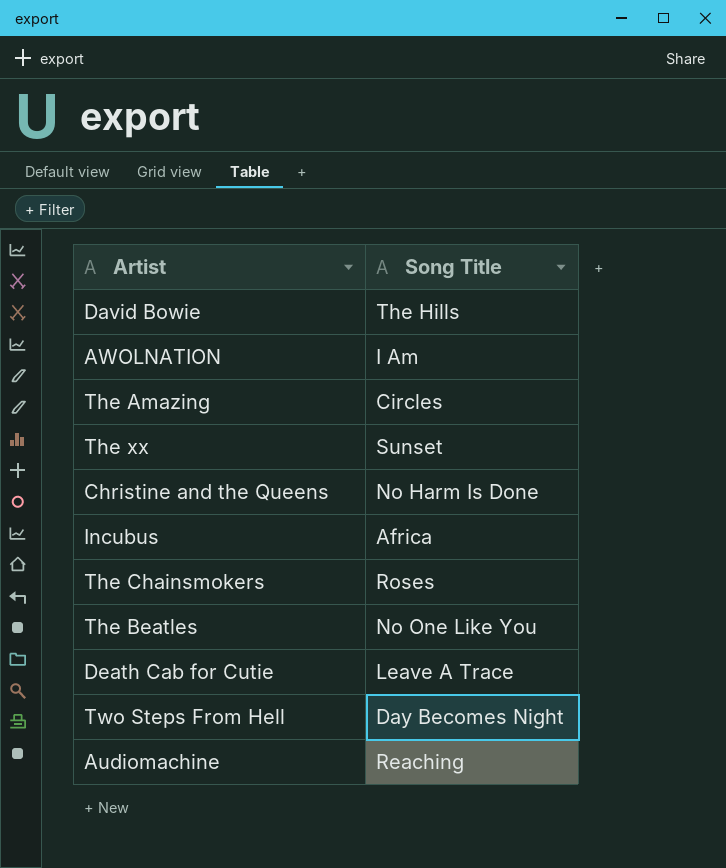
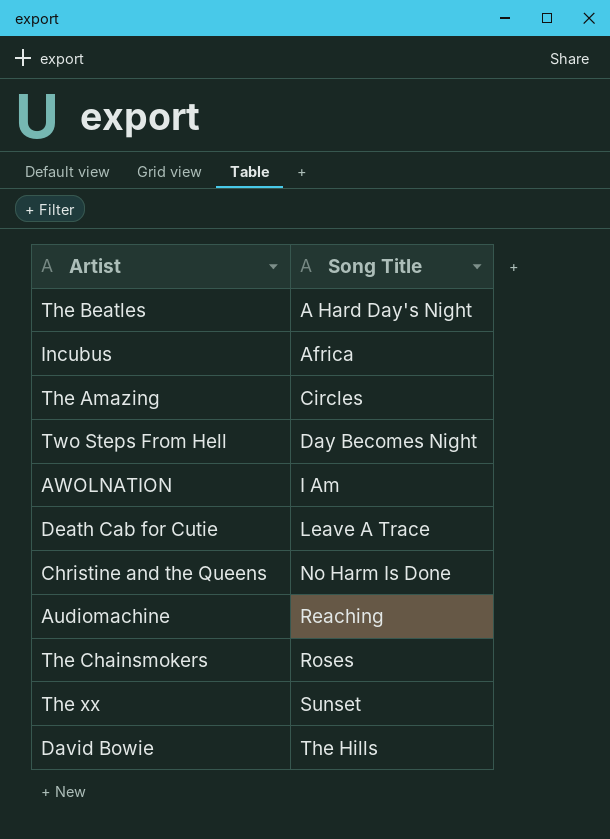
row order: none -> Song Title ascending
The Beatles | Song Title: No One Like You -> A Hard Day's Night

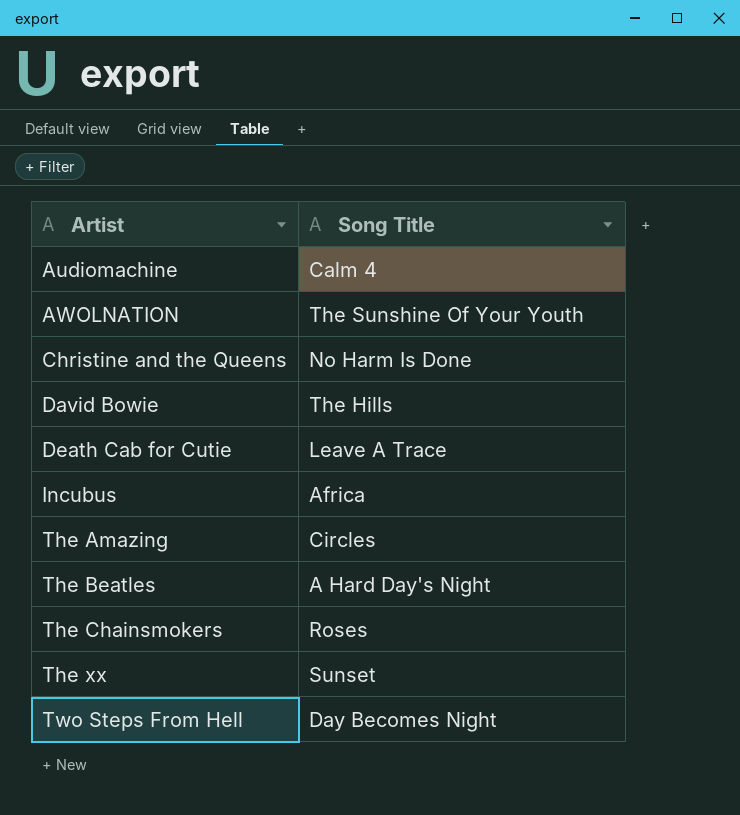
row order: Song Title ascending -> Artist ascending
Audiomachine | Song Title: Reaching -> Calm 4
AWOLNATION | Song Title: I Am -> The Sunshine Of Your Youth

